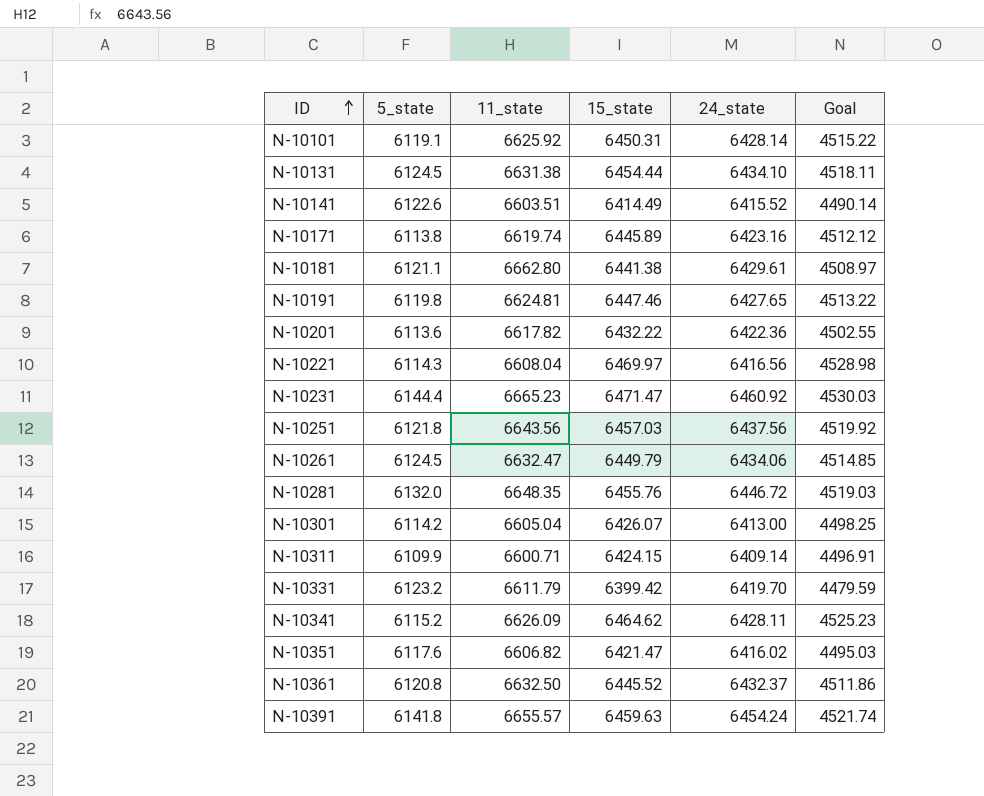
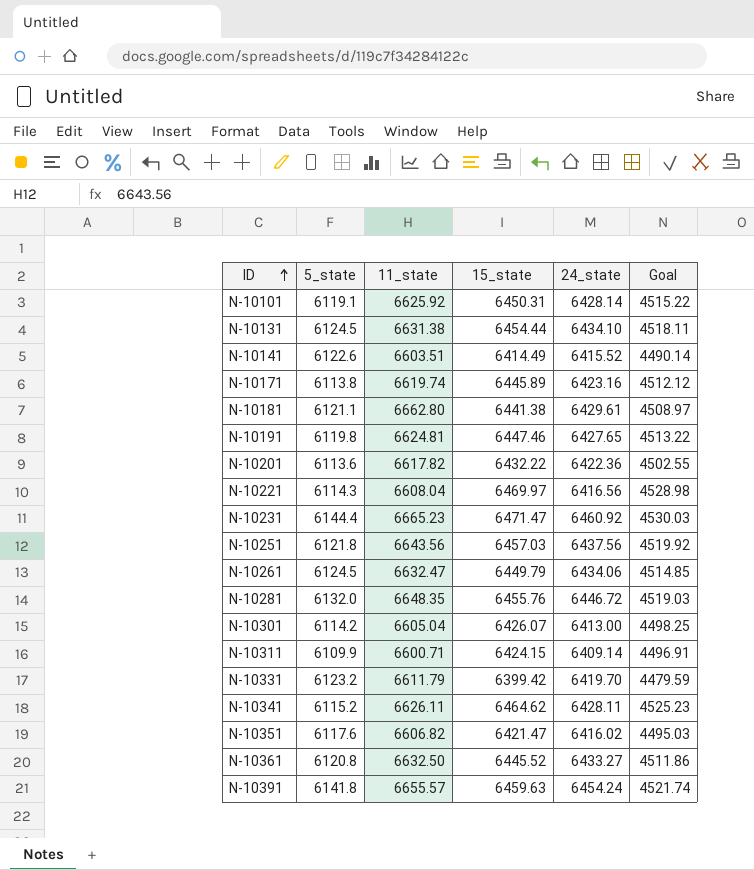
N-10341 | 11_state: 6626.09 -> 6626.11
N-10361 | 24_state: 6432.37 -> 6433.27

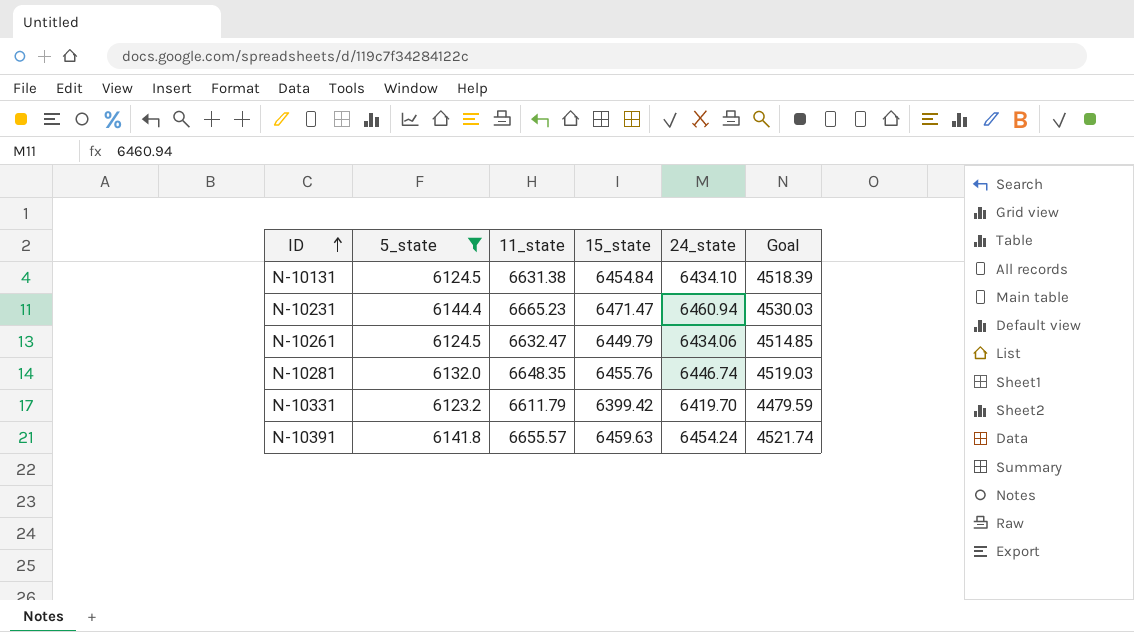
filter: none -> 5_state >= 6123.2
N-10131 | 15_state: 6454.44 -> 6454.84
N-10131 | Goal: 4518.11 -> 4518.39
N-10231 | 24_state: 6460.92 -> 6460.94
N-10281 | 24_state: 6446.72 -> 6446.74

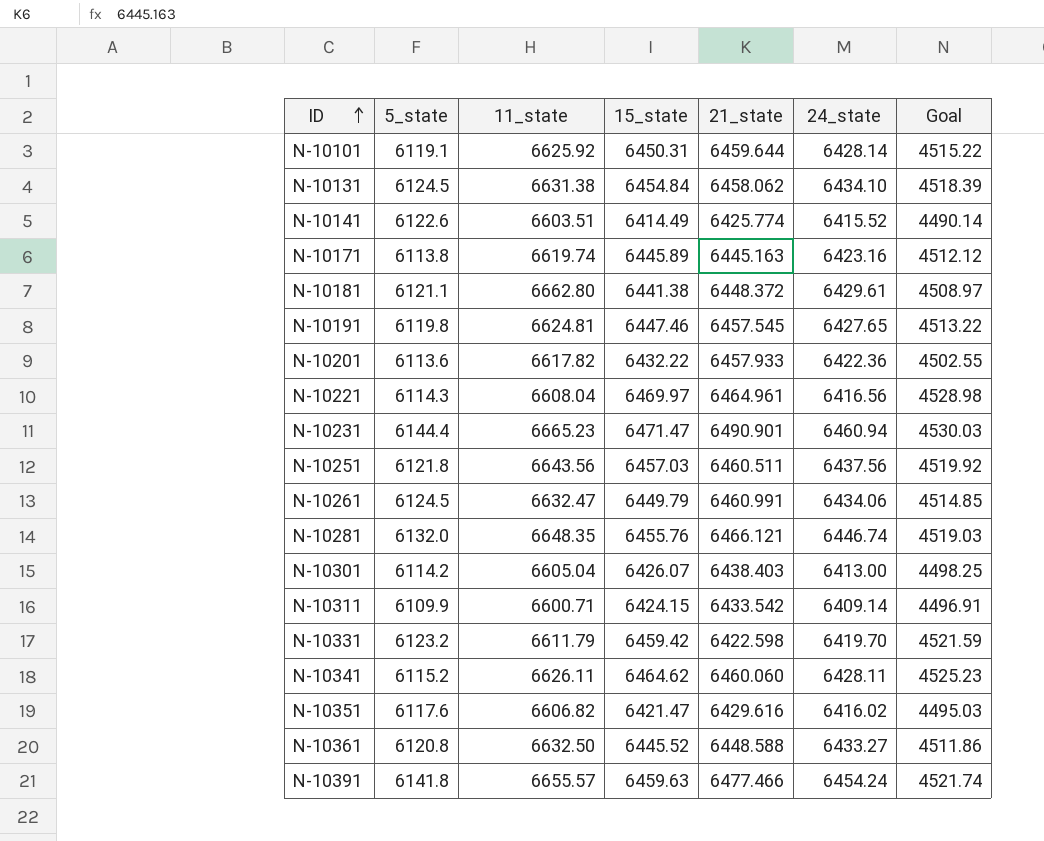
filter: 5_state >= 6123.2 -> none
column 21_state | position: none -> 5
N-10331 | 15_state: 6399.42 -> 6459.42
N-10331 | Goal: 4479.59 -> 4521.59

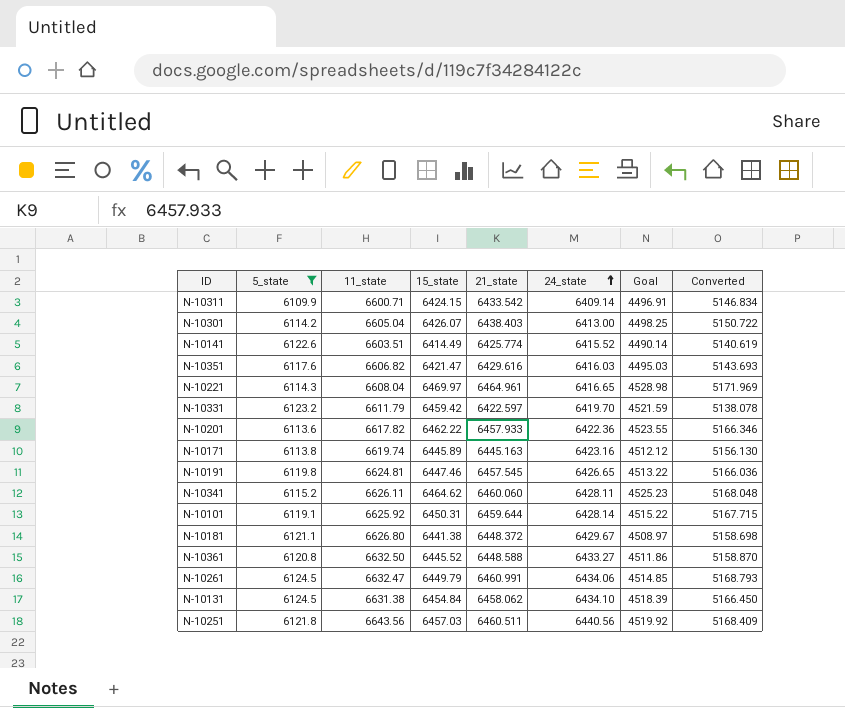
filter: none -> 5_state <= 6124.5
row order: ID ascending -> 24_state ascending
column Converted | formula: none -> [21_state] * 0.8
N-10351 | 24_state: 6416.02 -> 6416.03
N-10221 | 24_state: 6416.56 -> 6416.65
N-10331 | 21_state: 6422.598 -> 6422.597
N-10201 | 15_state: 6432.22 -> 6462.22
N-10201 | Goal: 4502.55 -> 4523.55
N-10191 | 24_state: 6427.65 -> 6426.65
N-10181 | 11_state: 6662.80 -> 6626.80
N-10181 | 24_state: 6429.61 -> 6429.67
N-10251 | 24_state: 6437.56 -> 6440.56

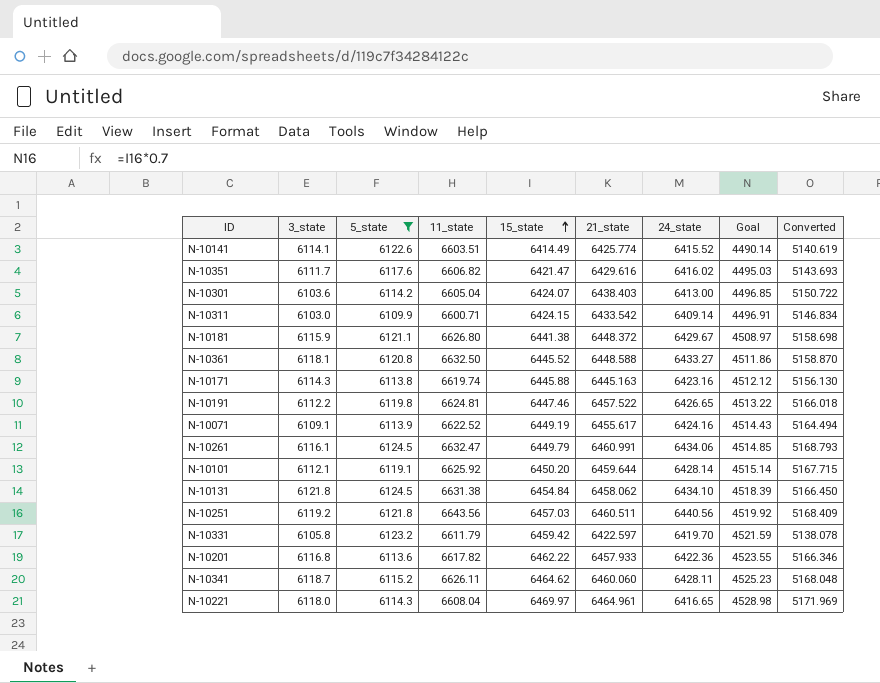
row order: 24_state ascending -> 15_state ascending
column 3_state | position: none -> 2
N-10351 | 24_state: 6416.03 -> 6416.02
N-10301 | 15_state: 6426.07 -> 6424.07
N-10301 | Goal: 4498.25 -> 4496.85
N-10171 | 15_state: 6445.89 -> 6445.88
N-10191 | 21_state: 6457.545 -> 6457.522
N-10191 | Converted: 5166.036 -> 5166.018
row N-10071: none -> 6109.1 | 6113.9 | 6622.52 | 6449.19 | 6455.617 | 6424.16 | 4514.43 | 5164.494
N-10101 | 15_state: 6450.31 -> 6450.20
N-10101 | Goal: 4515.22 -> 4515.14

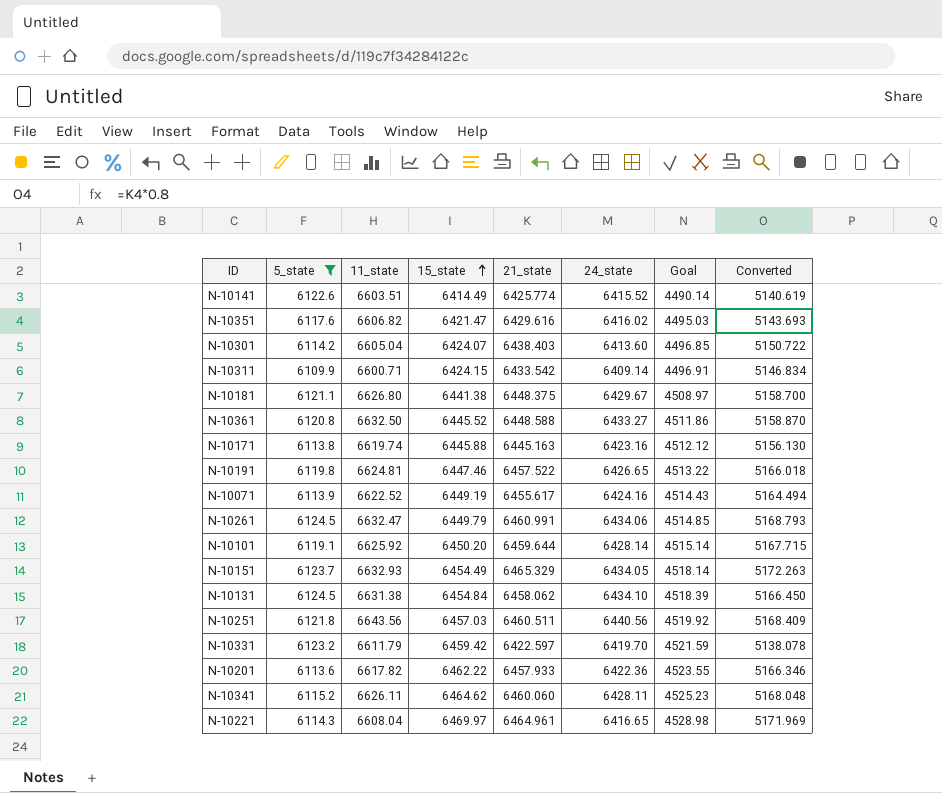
column 3_state | position: 2 -> none
N-10301 | 24_state: 6413.00 -> 6413.60
N-10181 | 21_state: 6448.372 -> 6448.375
N-10181 | Converted: 5158.698 -> 5158.700
row N-10151: none -> 6123.7 | 6632.93 | 6454.49 | 6465.329 | 6434.05 | 4518.14 | 5172.263

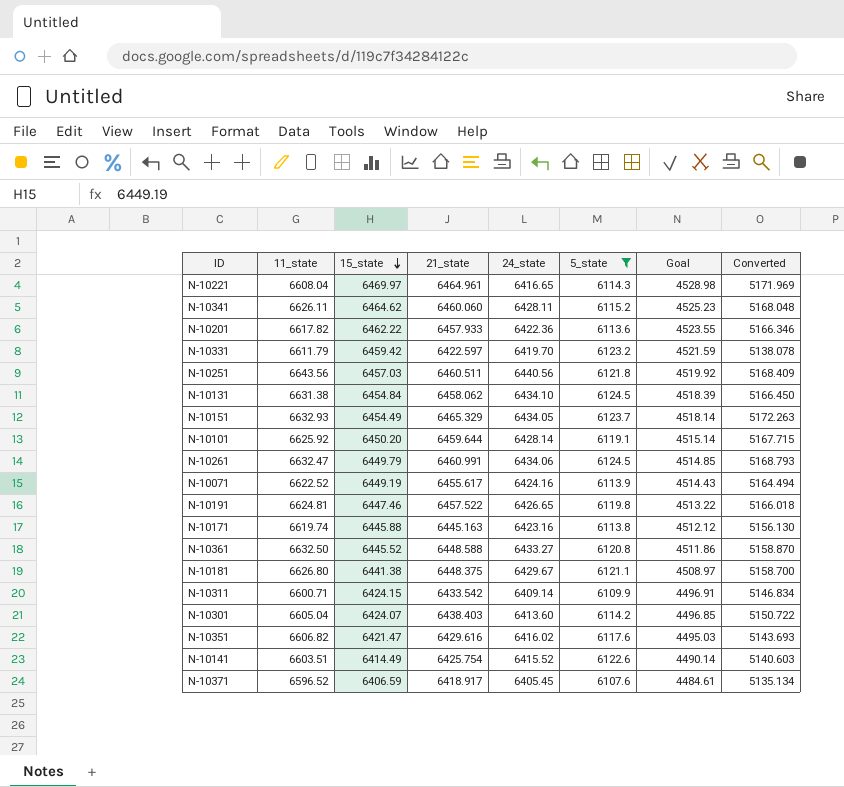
row order: 15_state ascending -> 15_state descending
column 5_state | position: 2 -> 6
N-10141 | 21_state: 6425.774 -> 6425.754
N-10141 | Converted: 5140.619 -> 5140.603
row N-10371: none -> 6596.52 | 6406.59 | 6418.917 | 6405.45 | 6107.6 | 4484.61 | 5135.134

